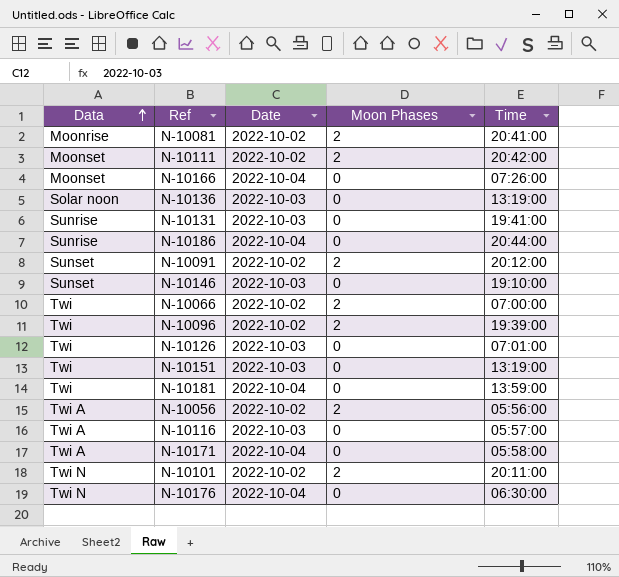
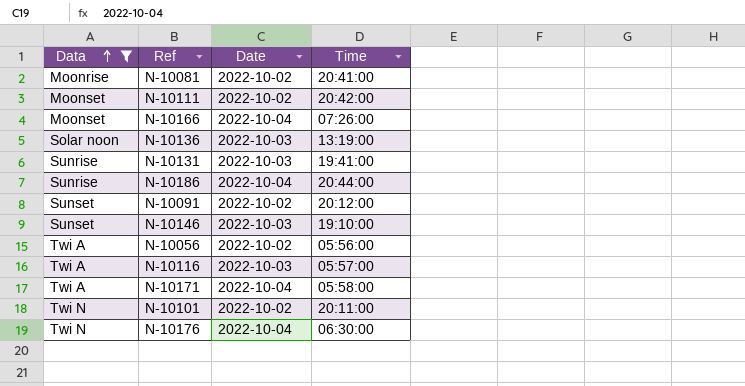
filter: none -> Data != Twi
column Moon Phases | position: 4 -> none

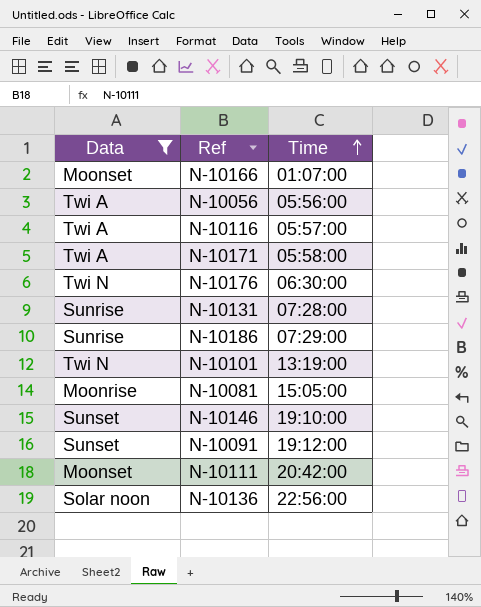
row order: Data ascending -> Time ascending
column Date | position: 3 -> none
N-10166 | Time: 07:26:00 -> 01:07:00
N-10131 | Time: 19:41:00 -> 07:28:00
N-10186 | Time: 20:44:00 -> 07:29:00
N-10101 | Time: 20:11:00 -> 13:19:00
N-10081 | Time: 20:41:00 -> 15:05:00
N-10091 | Time: 20:12:00 -> 19:12:00
N-10136 | Time: 13:19:00 -> 22:56:00

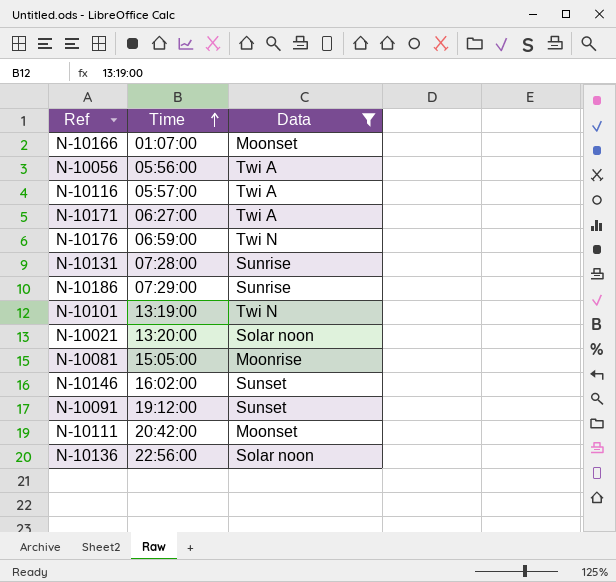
column Data | position: 1 -> 3
N-10171 | Time: 05:58:00 -> 06:27:00
N-10176 | Time: 06:30:00 -> 06:59:00
row N-10021: none -> 13:20:00 | Solar noon
N-10146 | Time: 19:10:00 -> 16:02:00

